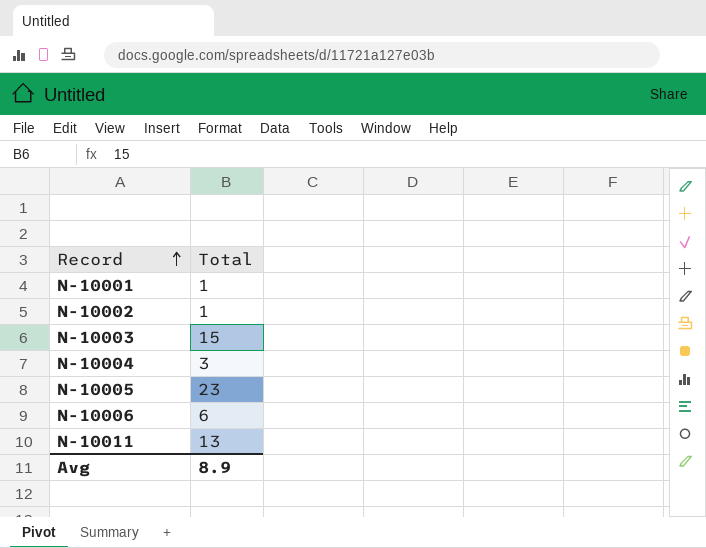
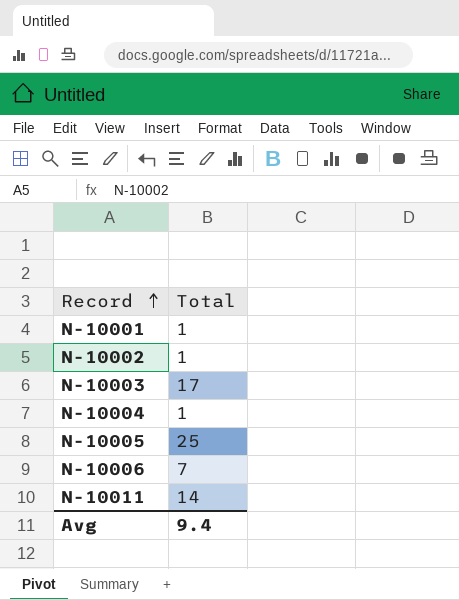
N-10003 | Total: 15 -> 17
N-10004 | Total: 3 -> 1
N-10005 | Total: 23 -> 25
N-10006 | Total: 6 -> 7
N-10011 | Total: 13 -> 14
Avg | Total: 8.9 -> 9.4

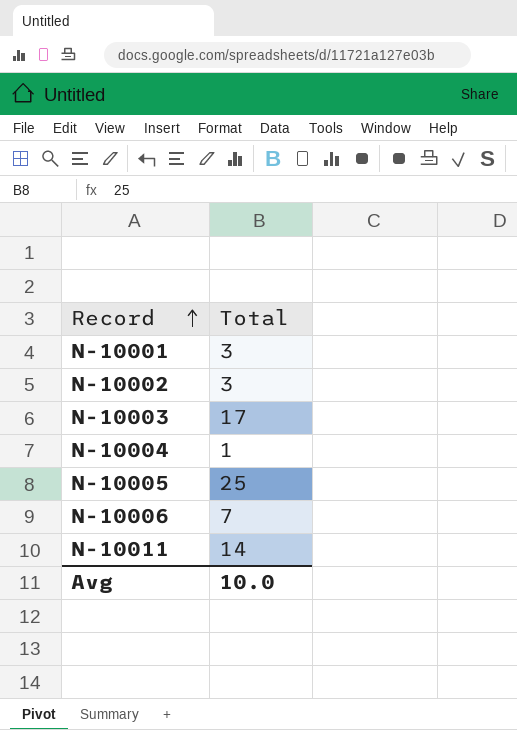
N-10001 | Total: 1 -> 3
N-10002 | Total: 1 -> 3
Avg | Total: 9.4 -> 10.0

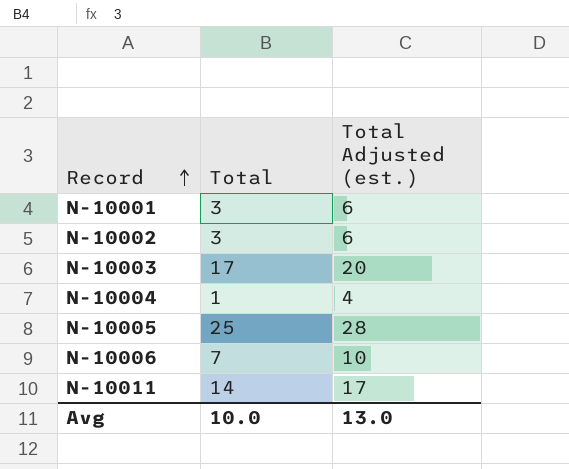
column Total Adjusted (est.) | formula: none -> [Total] + 3

